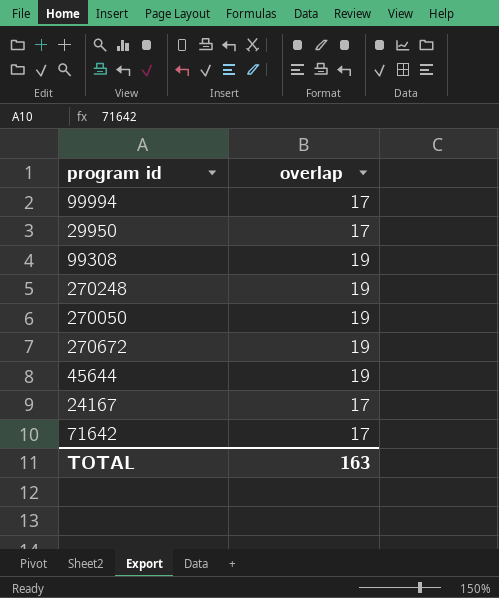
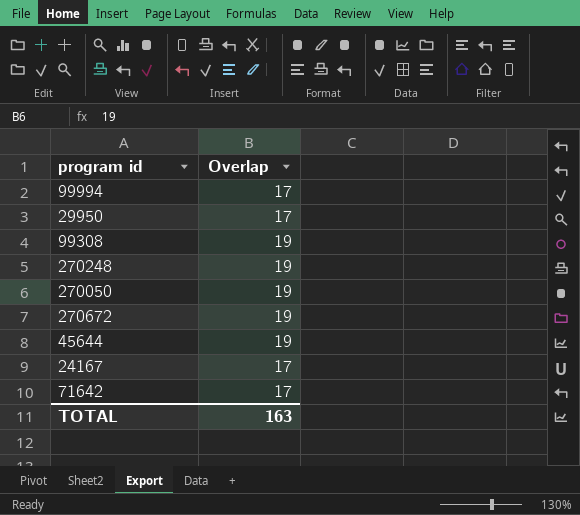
column name: overlap -> Overlap

